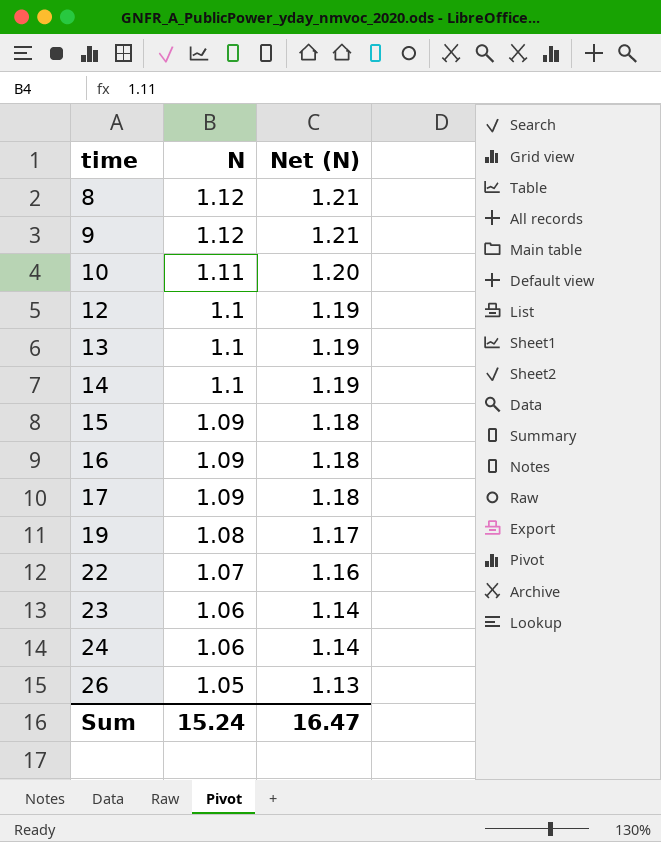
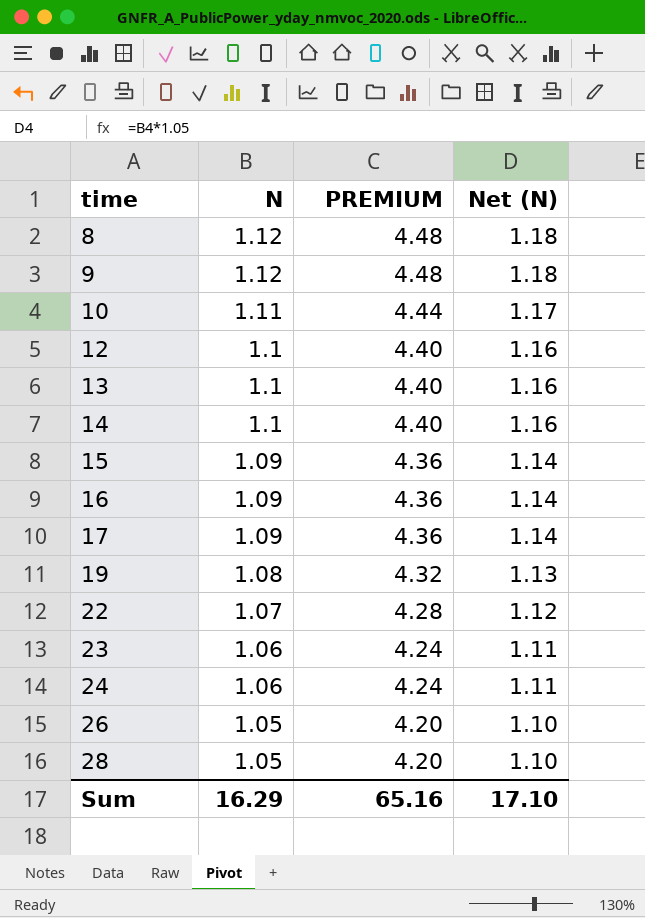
column PREMIUM | formula: none -> [N] * 4
column Net (N) | formula: [N] * 1.08 -> [N] * 1.05
row 28: none -> 1.05 | 4.20 | 1.10
Sum | N: 15.24 -> 16.29
Sum | Net (N): 16.47 -> 17.10

